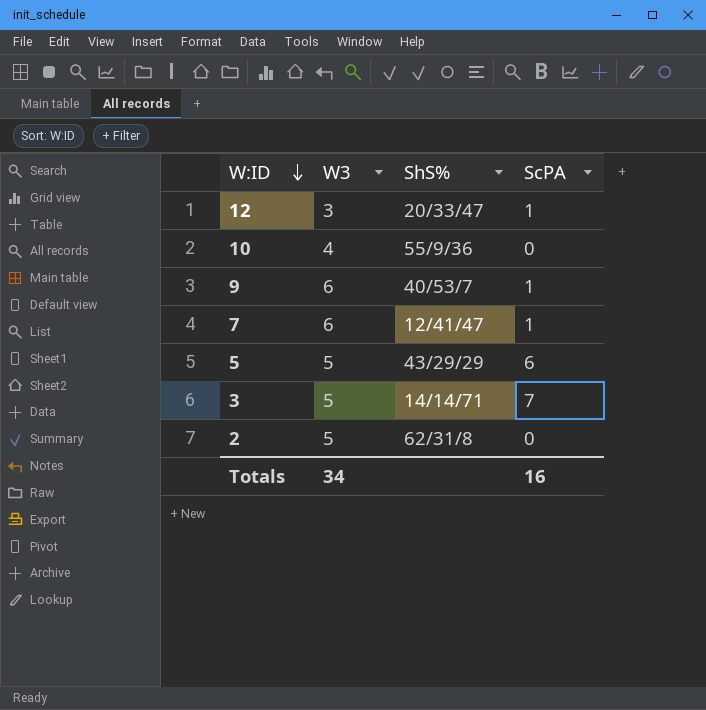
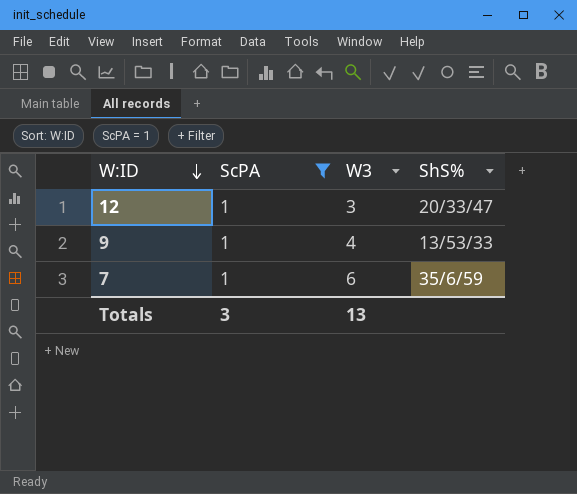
filter: none -> ScPA = 1
column ScPA | position: 4 -> 2
9 | W3: 6 -> 4
9 | ShS%: 40/53/7 -> 13/53/33
7 | ShS%: 12/41/47 -> 35/6/59
Totals | ScPA: 16 -> 3
Totals | W3: 34 -> 13

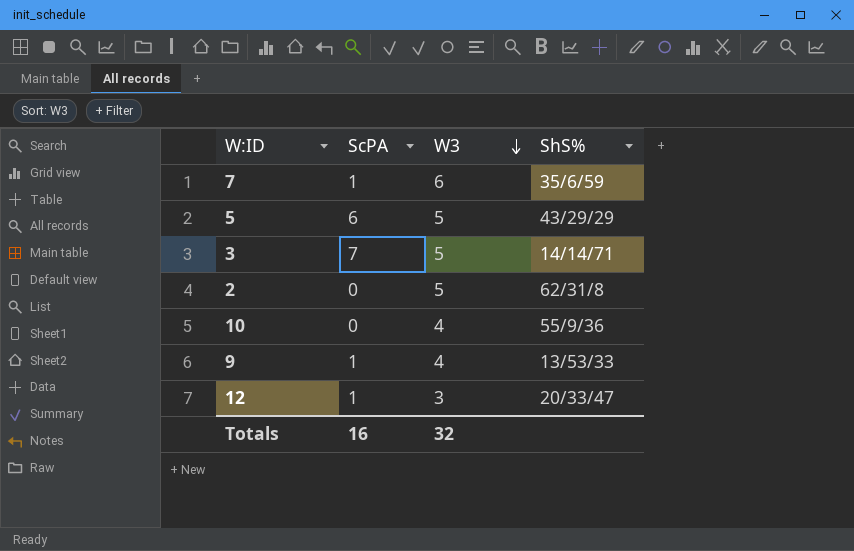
filter: ScPA = 1 -> none
row order: W:ID descending -> W3 descending
Totals | ScPA: 3 -> 16
Totals | W3: 13 -> 32

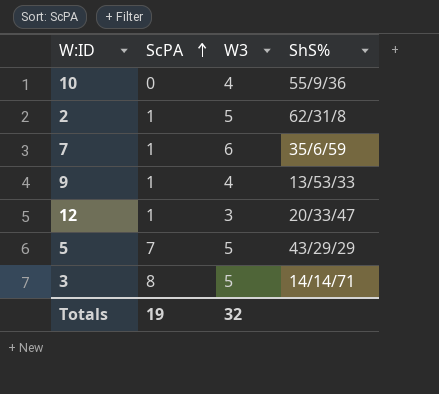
row order: W3 descending -> ScPA ascending
2 | ScPA: 0 -> 1
5 | ScPA: 6 -> 7
3 | ScPA: 7 -> 8
Totals | ScPA: 16 -> 19

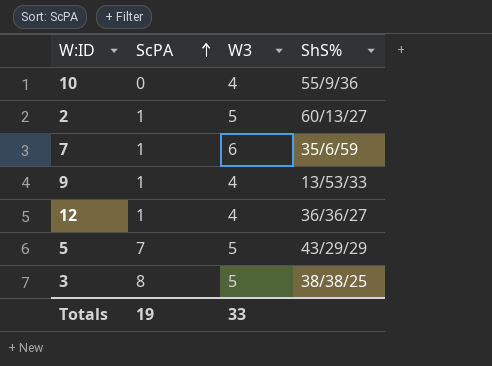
2 | ShS%: 62/31/8 -> 60/13/27
12 | W3: 3 -> 4
12 | ShS%: 20/33/47 -> 36/36/27
3 | ShS%: 14/14/71 -> 38/38/25
Totals | W3: 32 -> 33

